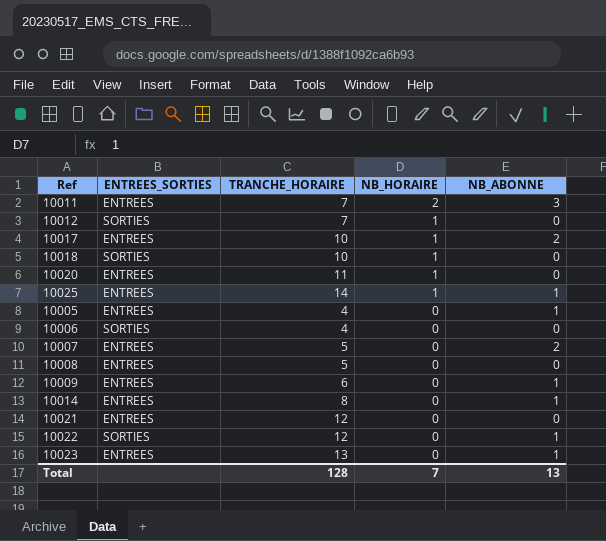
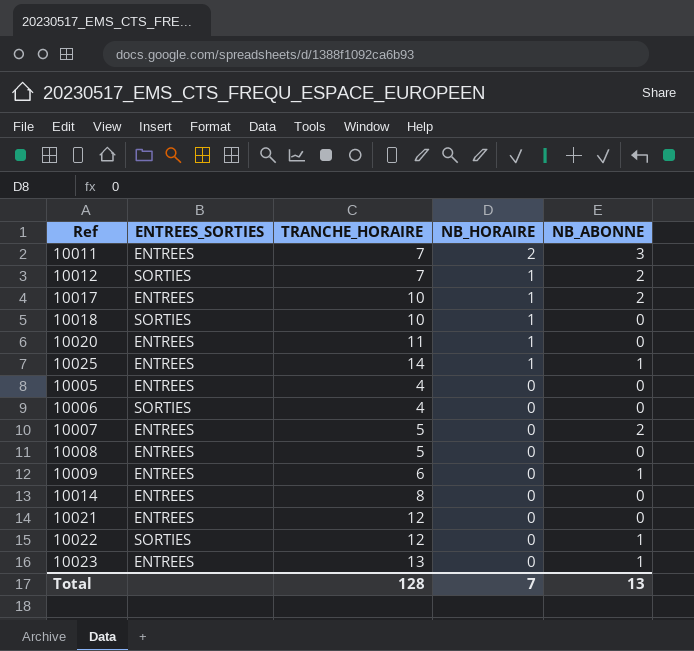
10012 | NB_ABONNE: 0 -> 2
10005 | NB_ABONNE: 1 -> 0
10014 | NB_ABONNE: 1 -> 0

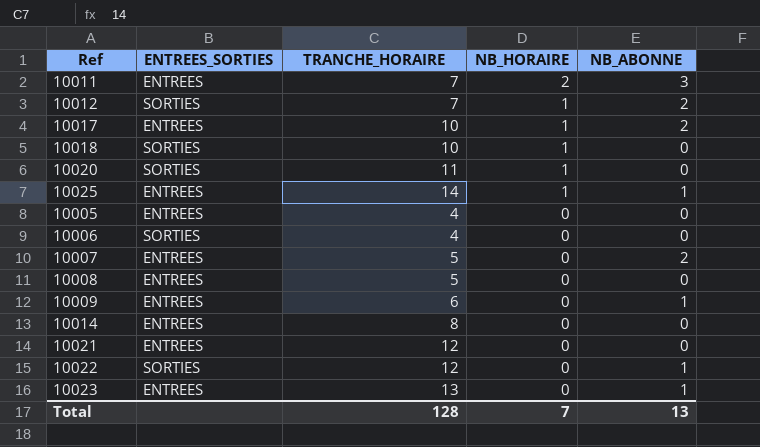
10020 | ENTREES_SORTIES: ENTREES -> SORTIES

